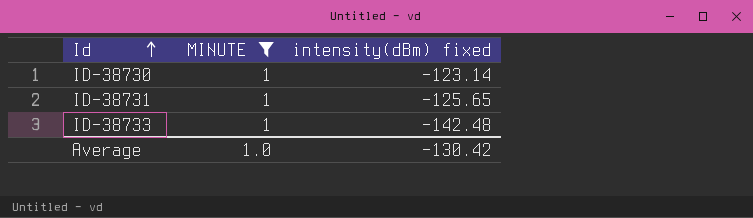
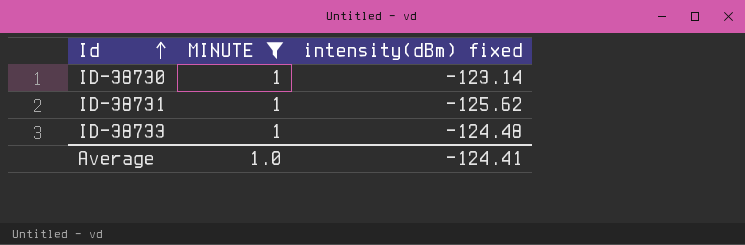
ID-38731 | intensity(dBm) fixed: -125.65 -> -125.62
ID-38733 | intensity(dBm) fixed: -142.48 -> -124.48
Average | intensity(dBm) fixed: -130.42 -> -124.41

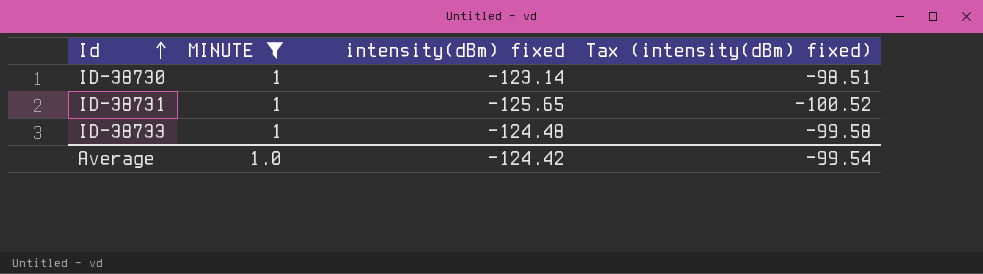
column Tax (intensity(dBm) fixed) | formula: none -> [intensity(dBm) fixed] * 0.8
ID-38731 | intensity(dBm) fixed: -125.62 -> -125.65
Average | intensity(dBm) fixed: -124.41 -> -124.42

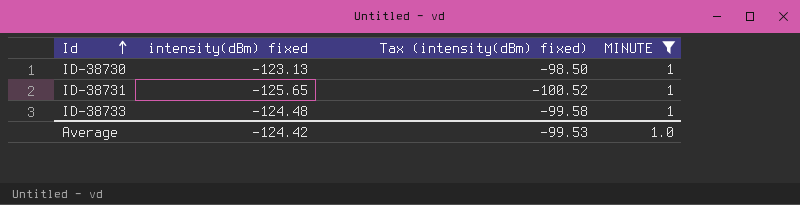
column MINUTE | position: 2 -> 4
ID-38730 | intensity(dBm) fixed: -123.14 -> -123.13
ID-38730 | Tax (intensity(dBm) fixed): -98.51 -> -98.50
Average | Tax (intensity(dBm) fixed): -99.54 -> -99.53

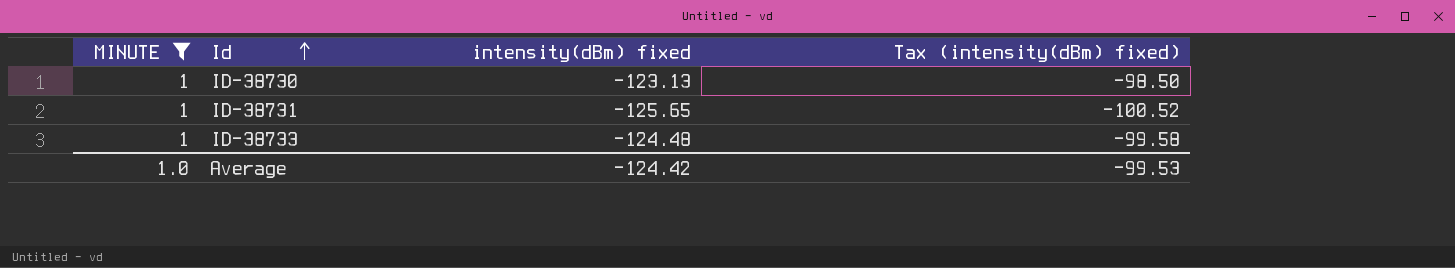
column MINUTE | position: 4 -> 1

